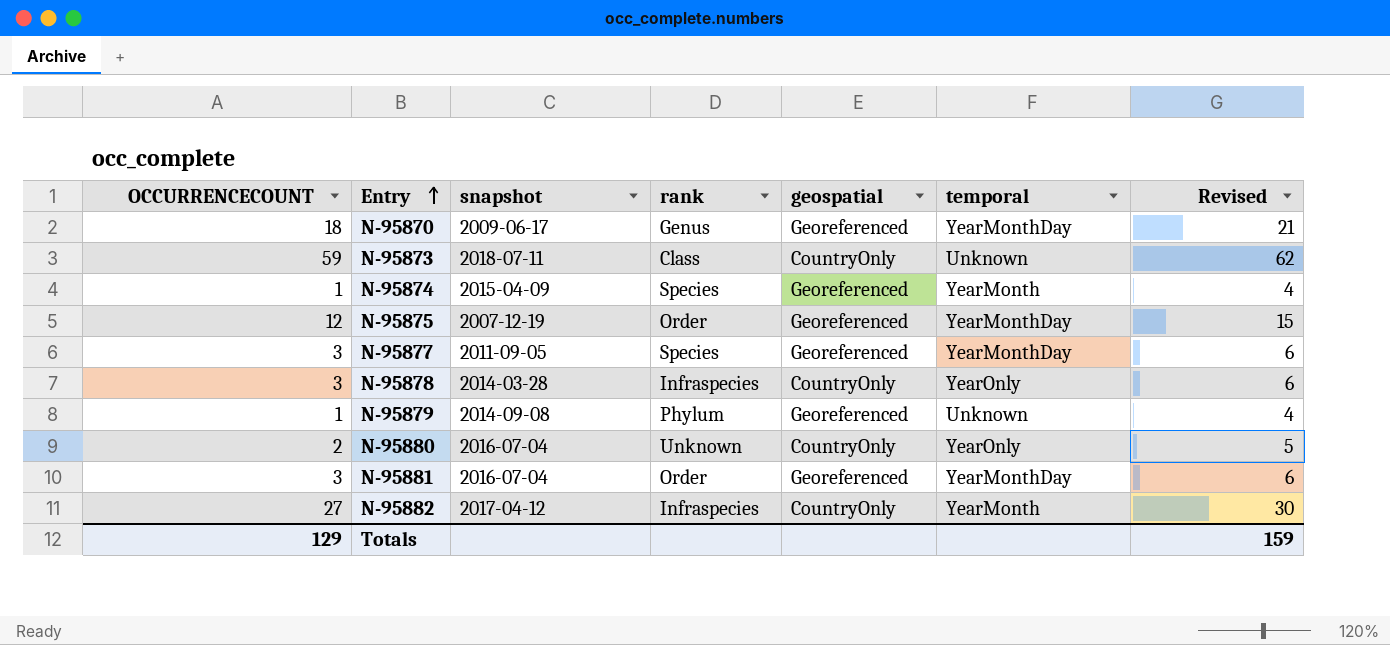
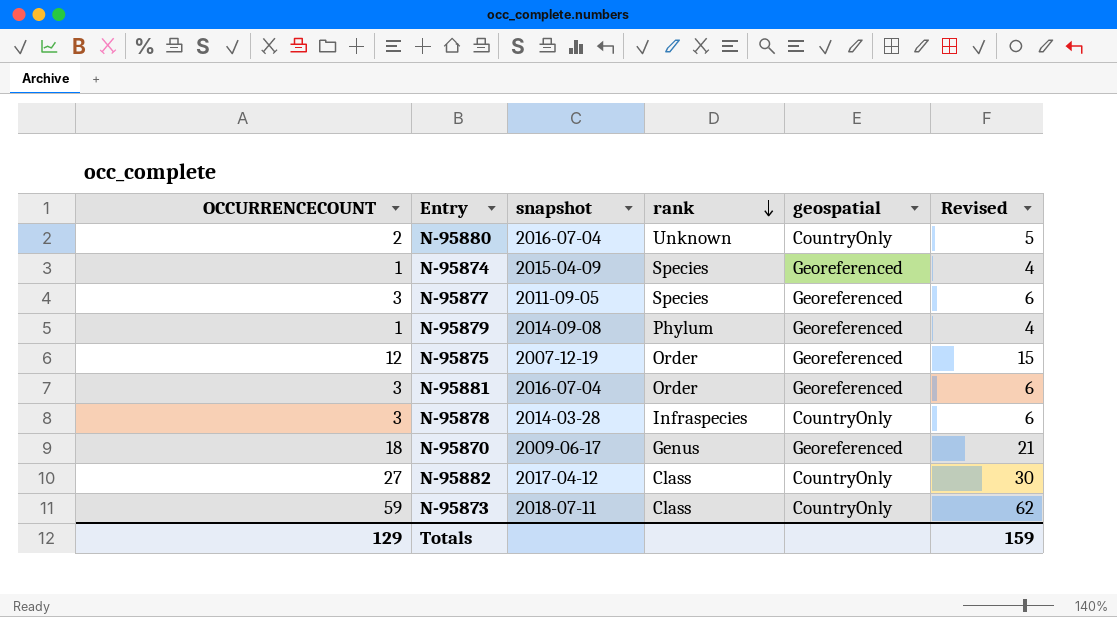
row order: Entry ascending -> rank descending
column temporal | position: 6 -> none
N-95882 | rank: Infraspecies -> Class

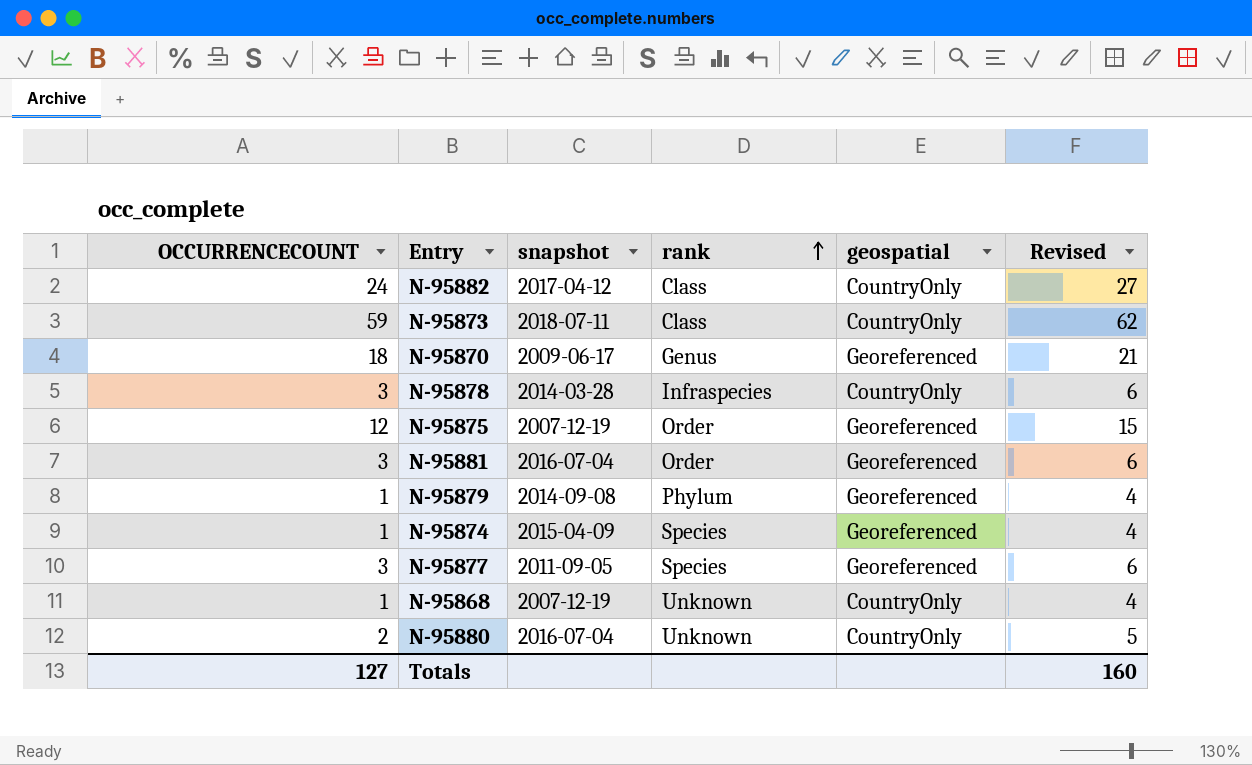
row order: rank descending -> rank ascending
N-95882 | OCCURRENCECOUNT: 27 -> 24
N-95882 | Revised: 30 -> 27
row N-95868: none -> 1 | 2007-12-19 | Unknown | CountryOnly | 4
Totals | OCCURRENCECOUNT: 129 -> 127
Totals | Revised: 159 -> 160

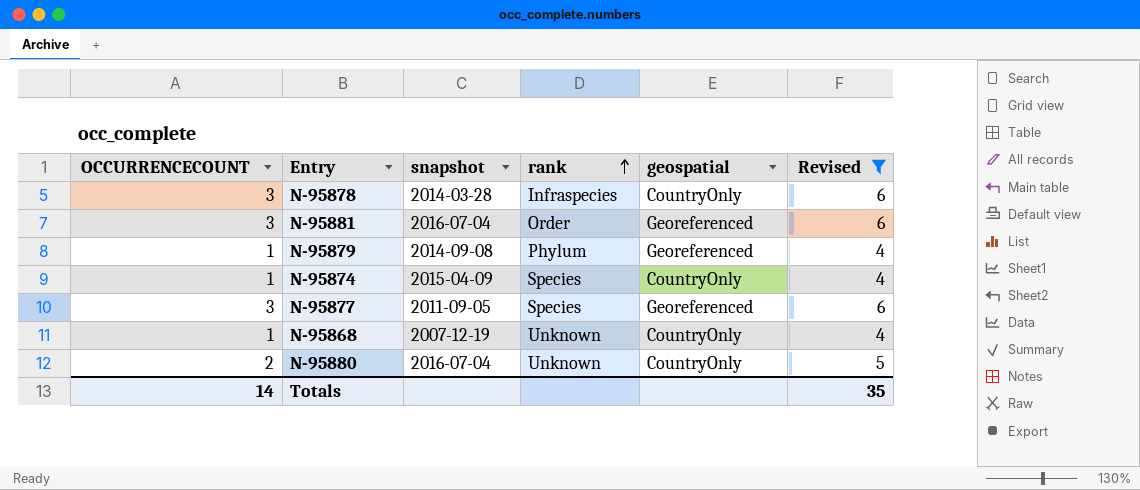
filter: none -> Revised <= 6
N-95874 | geospatial: Georeferenced -> CountryOnly
Totals | OCCURRENCECOUNT: 127 -> 14
Totals | Revised: 160 -> 35

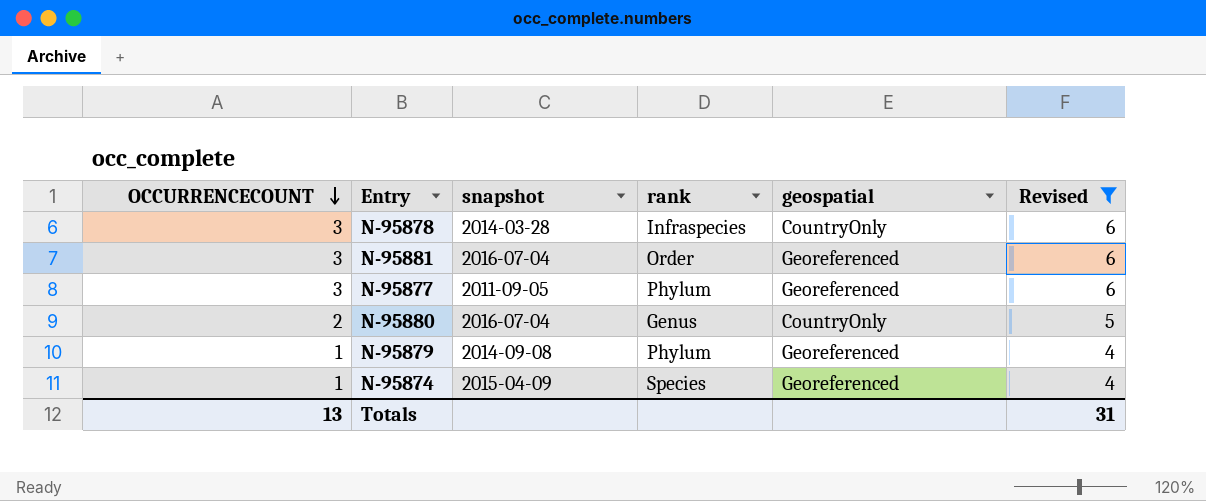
row order: rank ascending -> OCCURRENCECOUNT descending
row N-95868: 1 | 2007-12-19 | Unknown | CountryOnly | 4 -> none
N-95877 | rank: Species -> Phylum
N-95880 | rank: Unknown -> Genus
N-95874 | geospatial: CountryOnly -> Georeferenced
Totals | OCCURRENCECOUNT: 14 -> 13
Totals | Revised: 35 -> 31

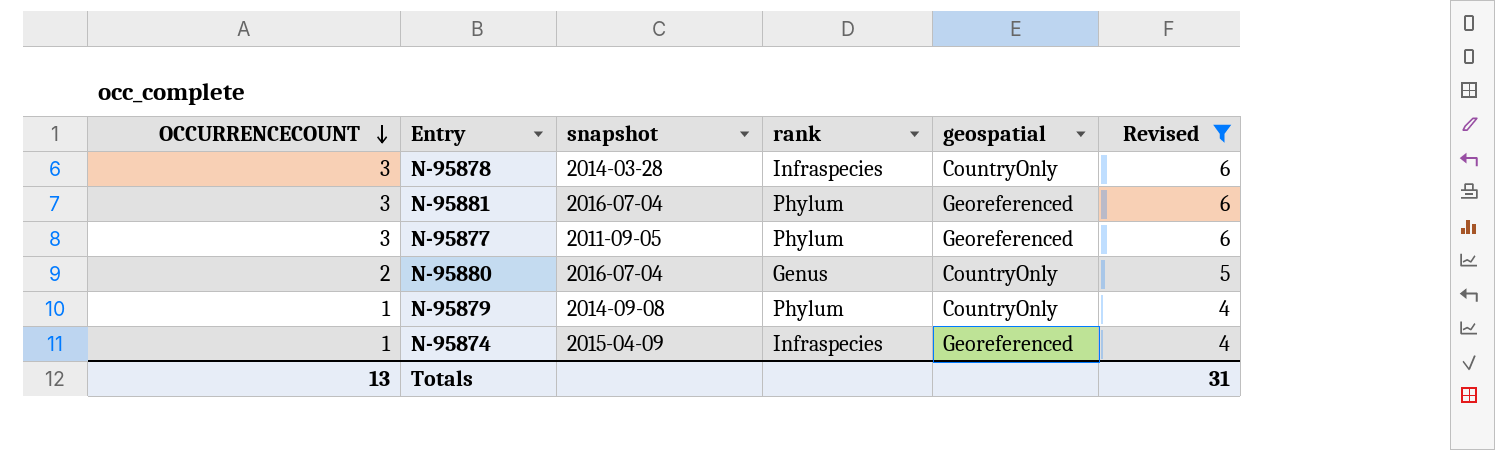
N-95881 | rank: Order -> Phylum
N-95879 | geospatial: Georeferenced -> CountryOnly
N-95874 | rank: Species -> Infraspecies

